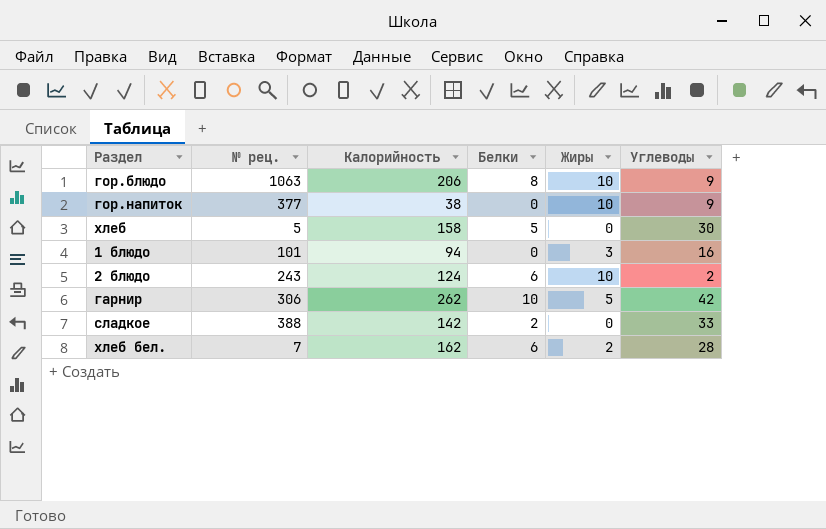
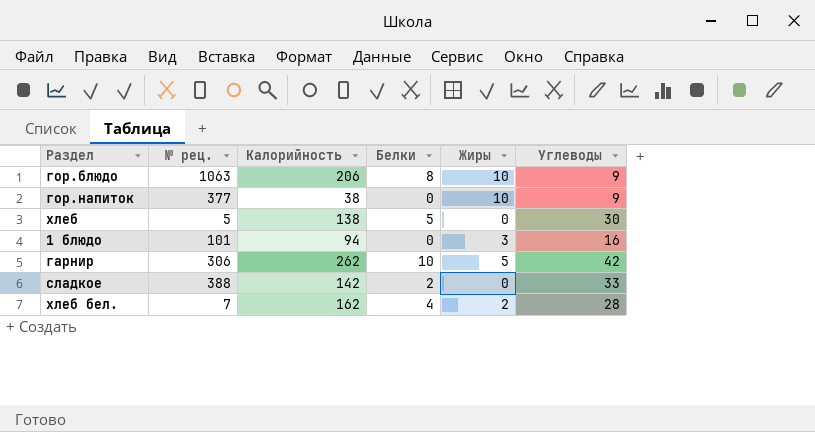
row 2 блюдо: 243 | 124 | 6 | 10 | 2 -> none
хлеб | Калорийность: 158 -> 138
хлеб бел. | Белки: 6 -> 4

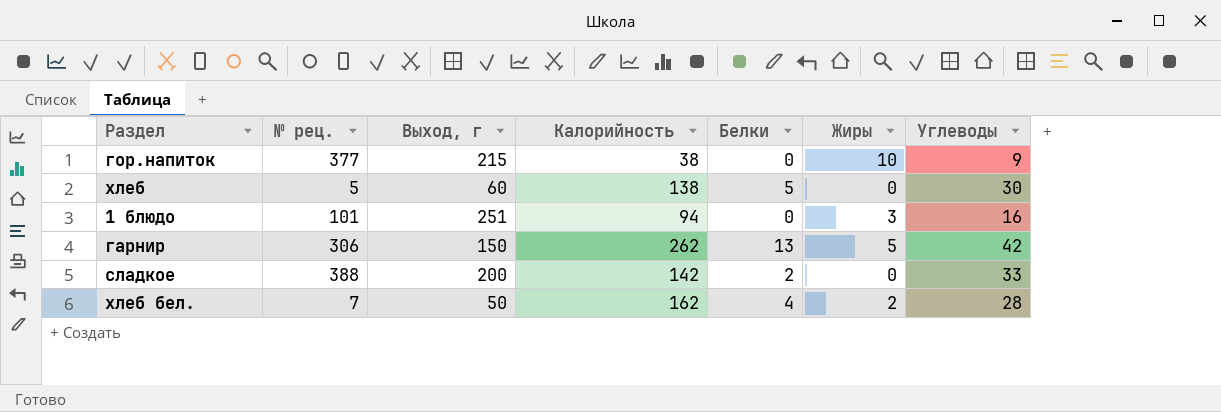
column Выход, г | position: none -> 3
row гор.блюдо: 1063 | 206 | 8 | 10 | 9 -> none
гарнир | Белки: 10 -> 13

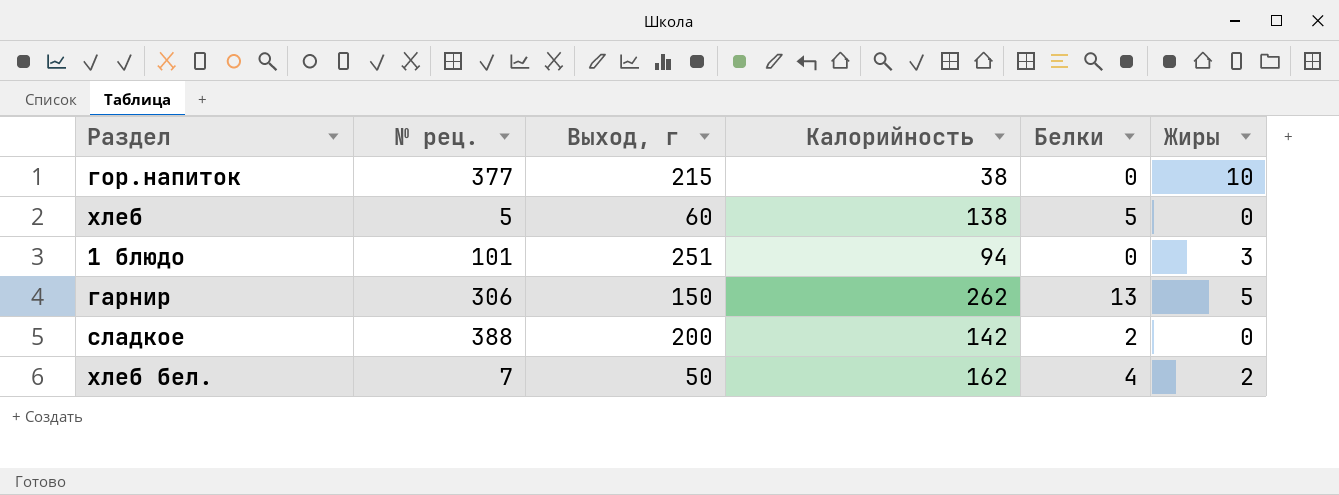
column Углеводы | position: 7 -> none

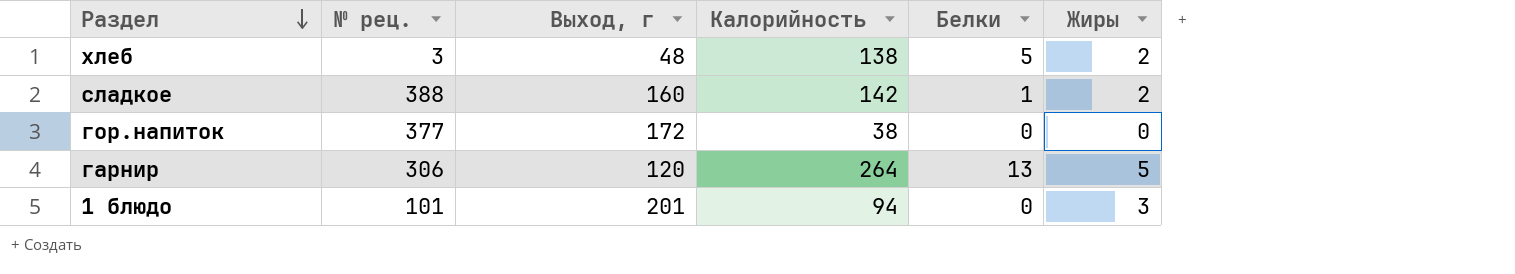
row order: none -> Раздел descending
row хлеб бел.: 7 | 50 | 162 | 4 | 2 -> none
хлеб | № рец.: 5 -> 3
хлеб | Выход, г: 60 -> 48
хлеб | Жиры: 0 -> 2
сладкое | Выход, г: 200 -> 160
сладкое | Белки: 2 -> 1
сладкое | Жиры: 0 -> 2
гор.напиток | Выход, г: 215 -> 172
гор.напиток | Жиры: 10 -> 0
гарнир | Выход, г: 150 -> 120
гарнир | Калорийность: 262 -> 264
1 блюдо | Выход, г: 251 -> 201

